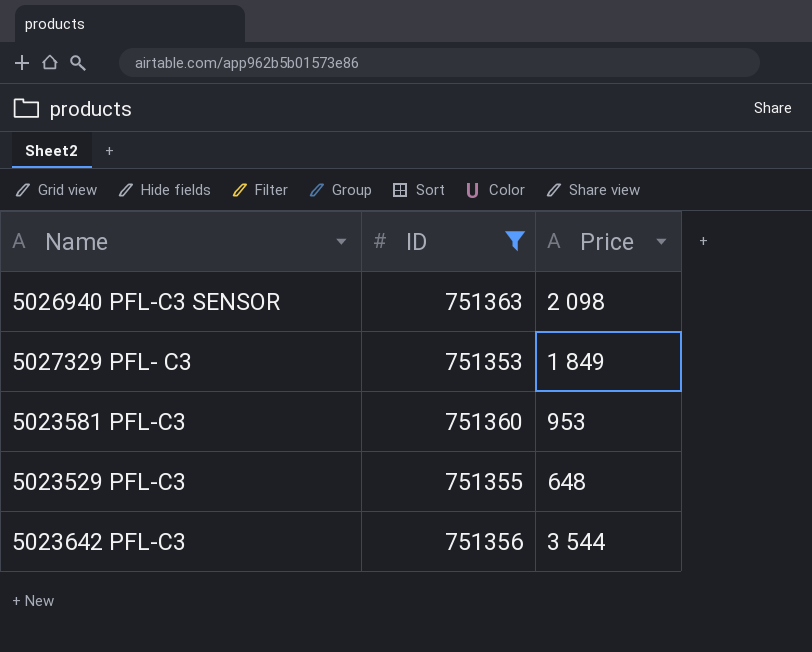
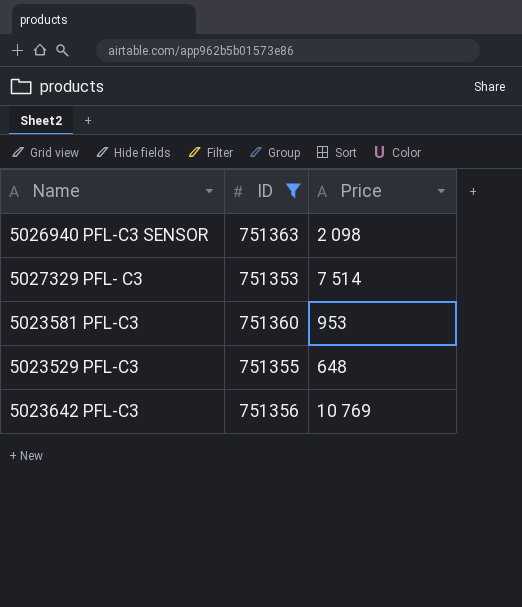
5027329 PFL- C3 | Price: 1 849 -> 7 514
5023642 PFL-C3 | Price: 3 544 -> 10 769

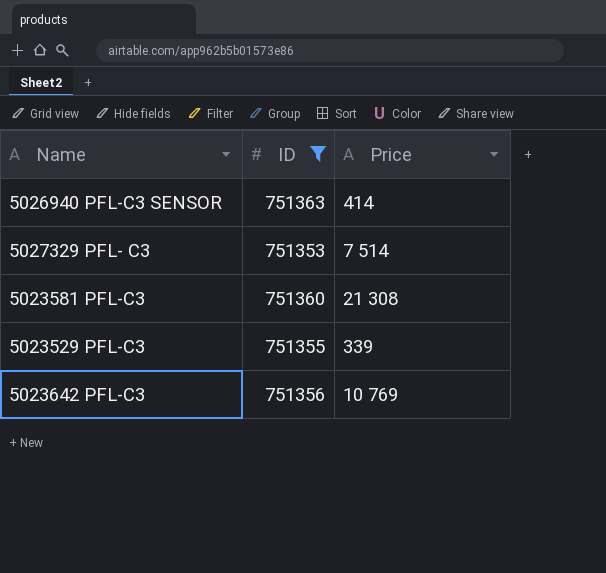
5026940 PFL-C3 SENSOR | Price: 2 098 -> 414
5023581 PFL-C3 | Price: 953 -> 21 308
5023529 PFL-C3 | Price: 648 -> 339

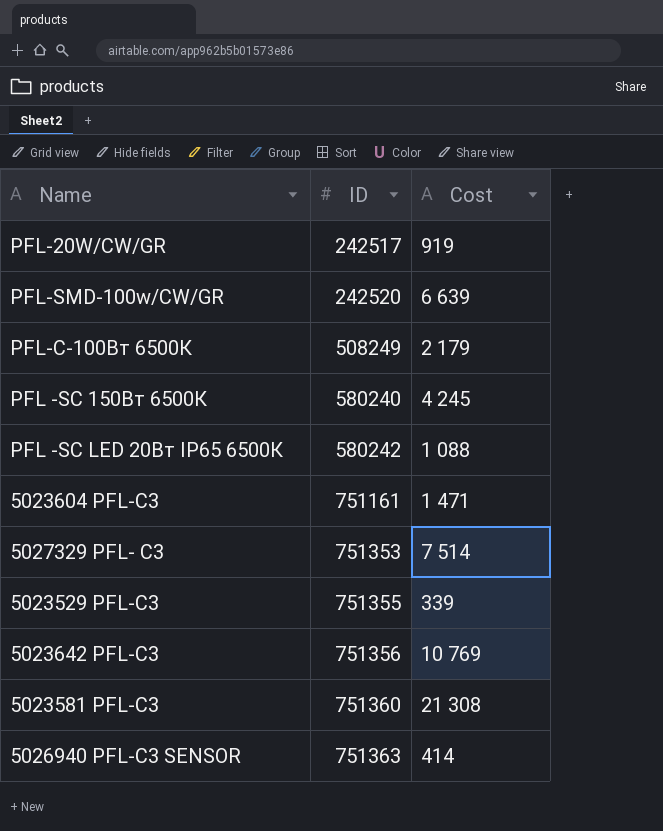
filter: ID >= 751353 -> none
row order: none -> ID ascending
column name: Price -> Cost

